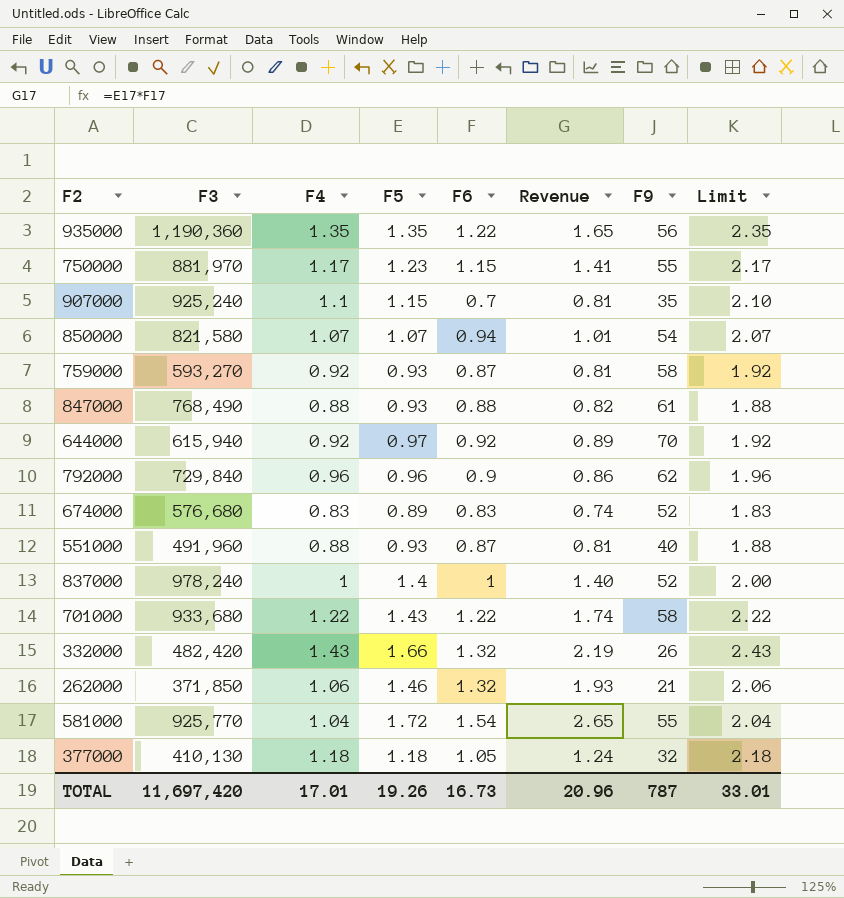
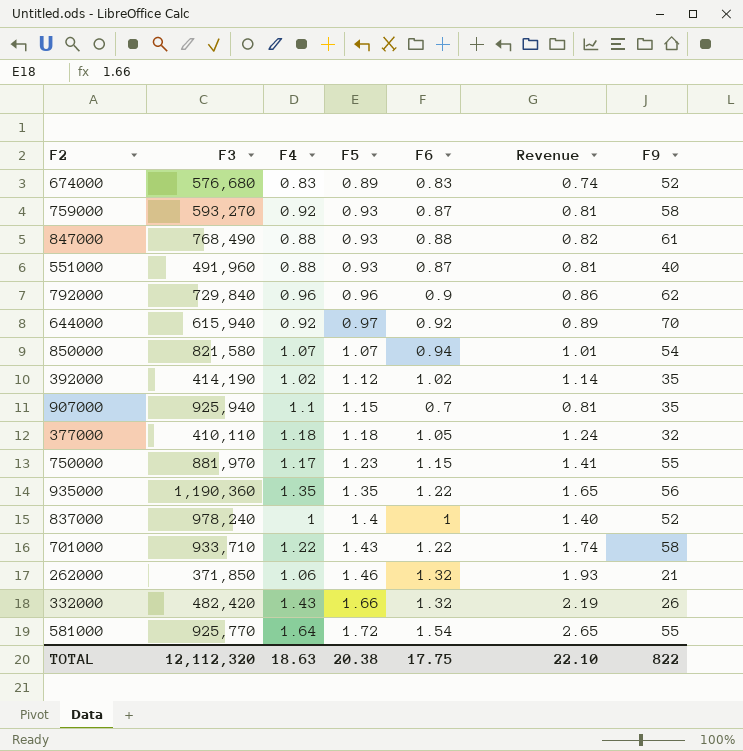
row order: none -> F5 ascending
column Limit | formula: [F4] + 1 -> none
row 392000: none -> 414,190 | 1.02 | 1.12 | 1.02 | 1.14 | 35
907000 | F3: 925,240 -> 925,940
377000 | F3: 410,130 -> 410,110
701000 | F3: 933,680 -> 933,710
581000 | F4: 1.04 -> 1.64
TOTAL | F3: 11,697,420 -> 12,112,320
TOTAL | F4: 17.01 -> 18.63
TOTAL | F5: 19.26 -> 20.38
TOTAL | F6: 16.73 -> 17.75
TOTAL | Revenue: 20.96 -> 22.10
TOTAL | F9: 787 -> 822

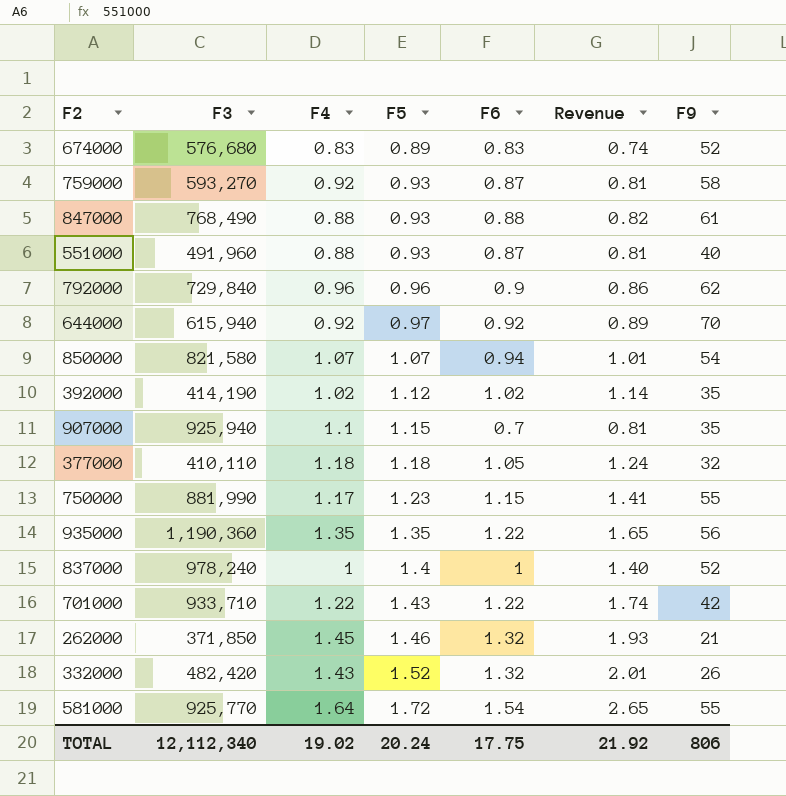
750000 | F3: 881,970 -> 881,990
701000 | F9: 58 -> 42
262000 | F4: 1.06 -> 1.45
332000 | F5: 1.66 -> 1.52
332000 | Revenue: 2.19 -> 2.01
TOTAL | F3: 12,112,320 -> 12,112,340
TOTAL | F4: 18.63 -> 19.02
TOTAL | F5: 20.38 -> 20.24
TOTAL | Revenue: 22.10 -> 21.92
TOTAL | F9: 822 -> 806

